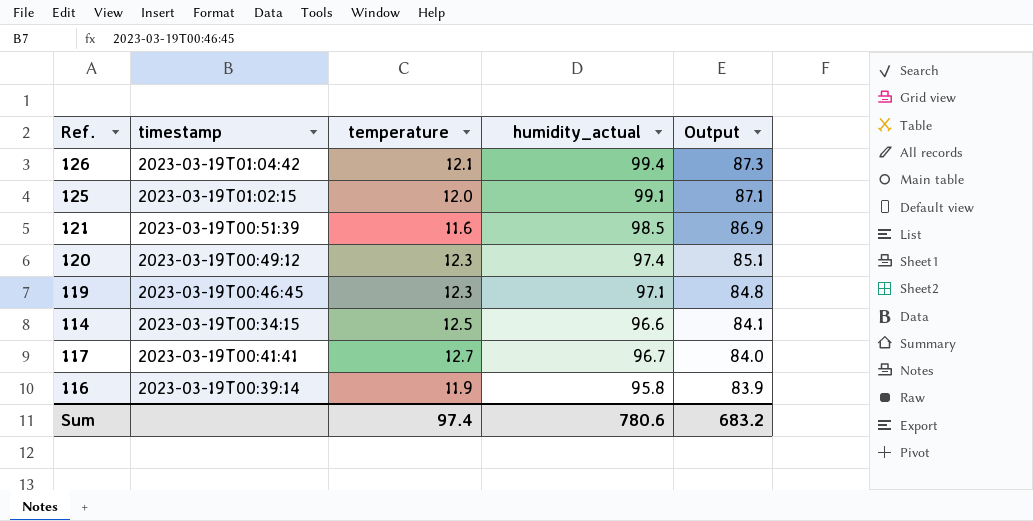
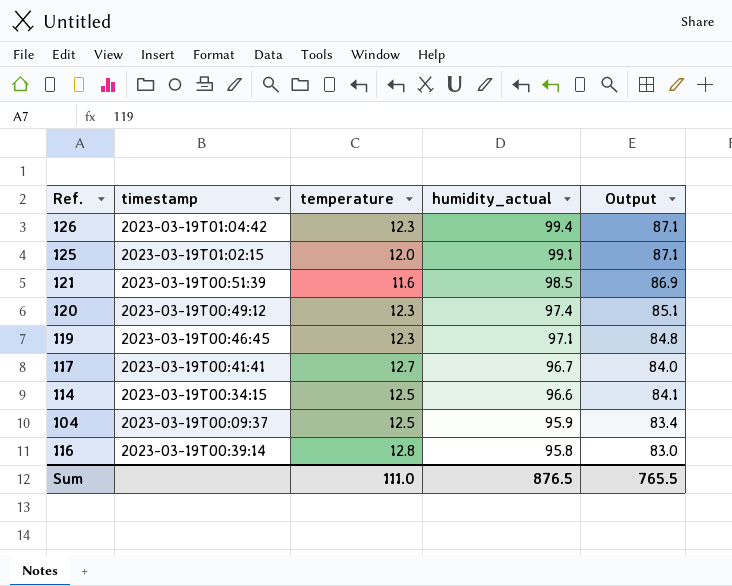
row order: Output descending -> humidity_actual descending
126 | temperature: 12.1 -> 12.3
126 | Output: 87.3 -> 87.1
row 104: none -> 2023-03-19T00:09:37 | 12.5 | 95.9 | 83.4
116 | temperature: 11.9 -> 12.8
116 | Output: 83.9 -> 83.0
Sum | temperature: 97.4 -> 111.0
Sum | humidity_actual: 780.6 -> 876.5
Sum | Output: 683.2 -> 765.5

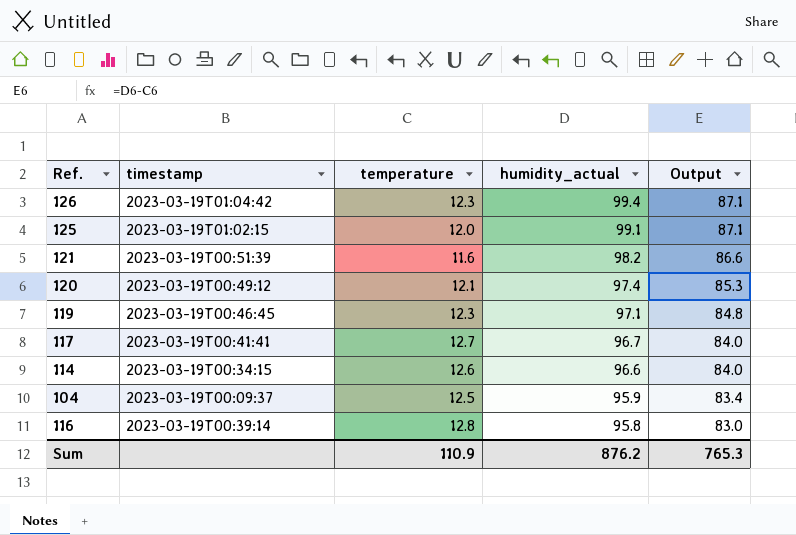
121 | humidity_actual: 98.5 -> 98.2
121 | Output: 86.9 -> 86.6
120 | temperature: 12.3 -> 12.1
120 | Output: 85.1 -> 85.3
114 | temperature: 12.5 -> 12.6
114 | Output: 84.1 -> 84.0
Sum | temperature: 111.0 -> 110.9
Sum | humidity_actual: 876.5 -> 876.2
Sum | Output: 765.5 -> 765.3

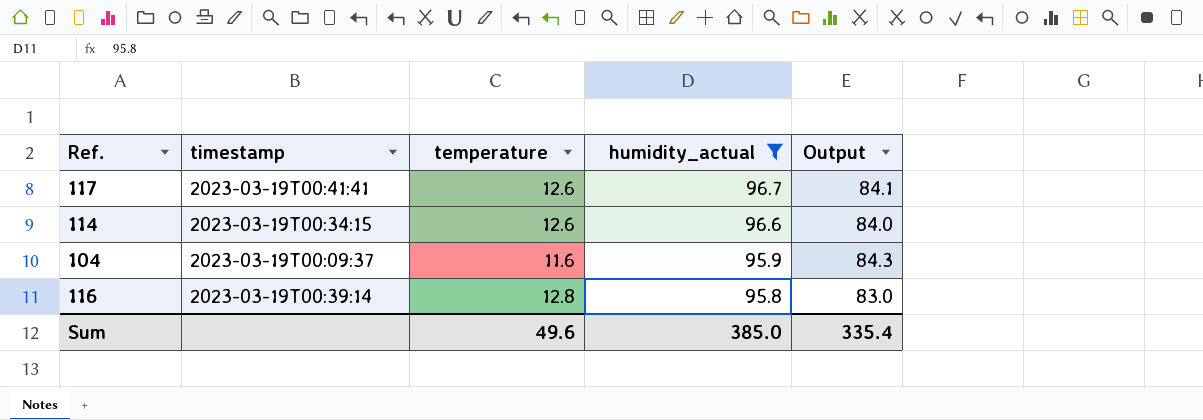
filter: none -> humidity_actual <= 96.7
117 | temperature: 12.7 -> 12.6
117 | Output: 84.0 -> 84.1
104 | temperature: 12.5 -> 11.6
104 | Output: 83.4 -> 84.3
Sum | temperature: 110.9 -> 49.6
Sum | humidity_actual: 876.2 -> 385.0
Sum | Output: 765.3 -> 335.4

